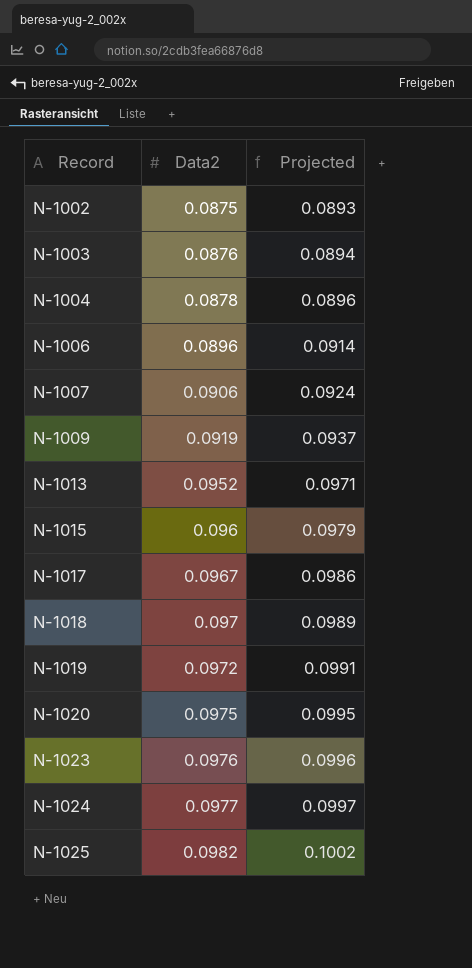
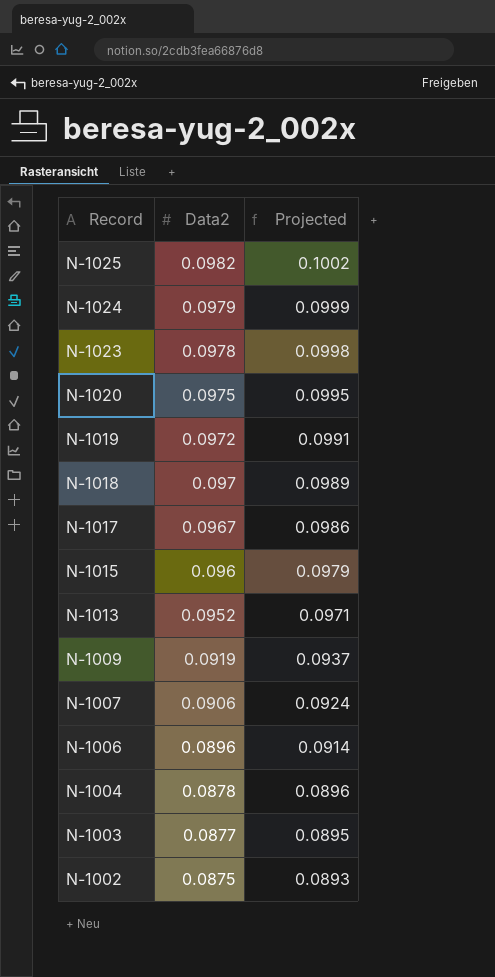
row order: Record ascending -> Record descending
N-1024 | Data2: 0.0977 -> 0.0979
N-1024 | Projected: 0.0997 -> 0.0999
N-1023 | Data2: 0.0976 -> 0.0978
N-1023 | Projected: 0.0996 -> 0.0998
N-1003 | Data2: 0.0876 -> 0.0877
N-1003 | Projected: 0.0894 -> 0.0895

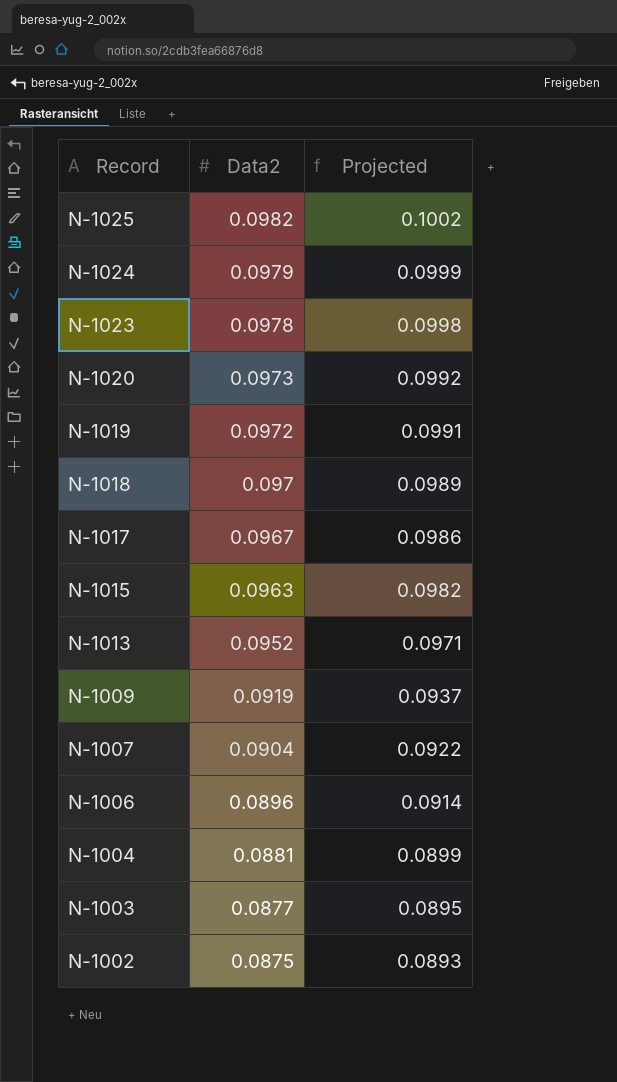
N-1020 | Data2: 0.0975 -> 0.0973
N-1020 | Projected: 0.0995 -> 0.0992
N-1015 | Data2: 0.096 -> 0.0963
N-1015 | Projected: 0.0979 -> 0.0982
N-1007 | Data2: 0.0906 -> 0.0904
N-1007 | Projected: 0.0924 -> 0.0922
N-1004 | Data2: 0.0878 -> 0.0881
N-1004 | Projected: 0.0896 -> 0.0899

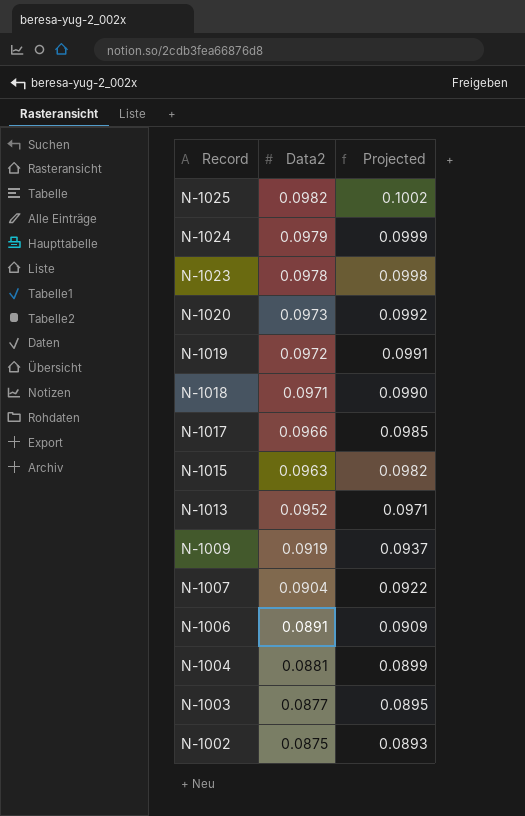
N-1018 | Data2: 0.097 -> 0.0971
N-1018 | Projected: 0.0989 -> 0.0990
N-1017 | Data2: 0.0967 -> 0.0966
N-1017 | Projected: 0.0986 -> 0.0985
N-1006 | Data2: 0.0896 -> 0.0891
N-1006 | Projected: 0.0914 -> 0.0909

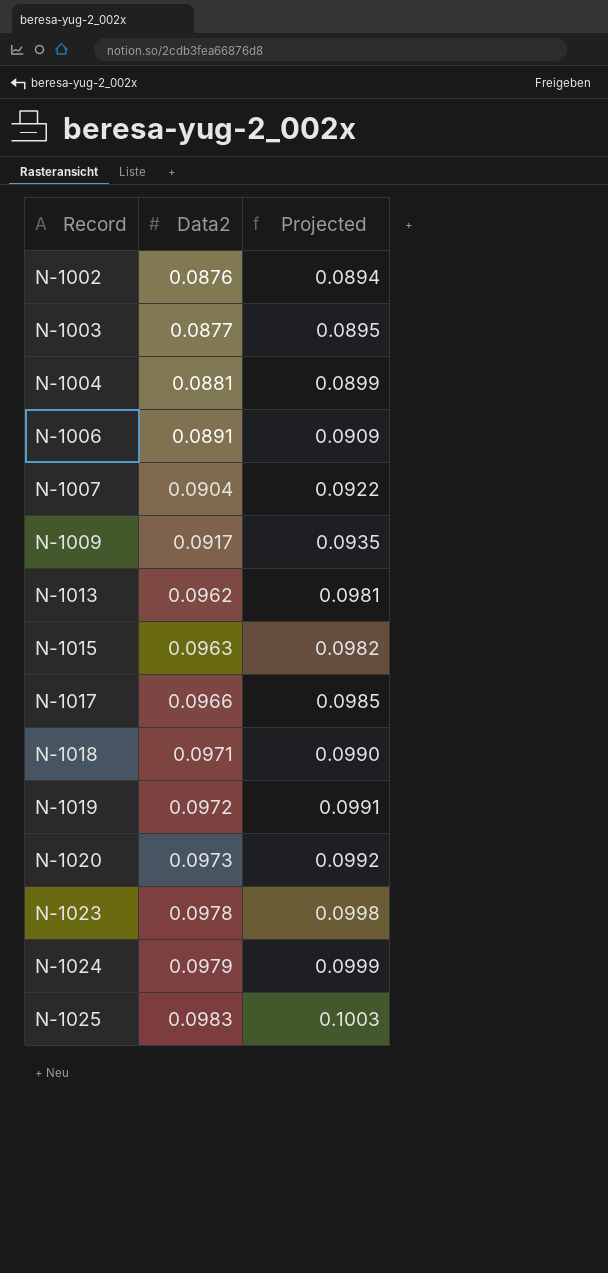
row order: Record descending -> Record ascending
N-1002 | Data2: 0.0875 -> 0.0876
N-1002 | Projected: 0.0893 -> 0.0894
N-1009 | Data2: 0.0919 -> 0.0917
N-1009 | Projected: 0.0937 -> 0.0935
N-1013 | Data2: 0.0952 -> 0.0962
N-1013 | Projected: 0.0971 -> 0.0981
N-1025 | Data2: 0.0982 -> 0.0983
N-1025 | Projected: 0.1002 -> 0.1003

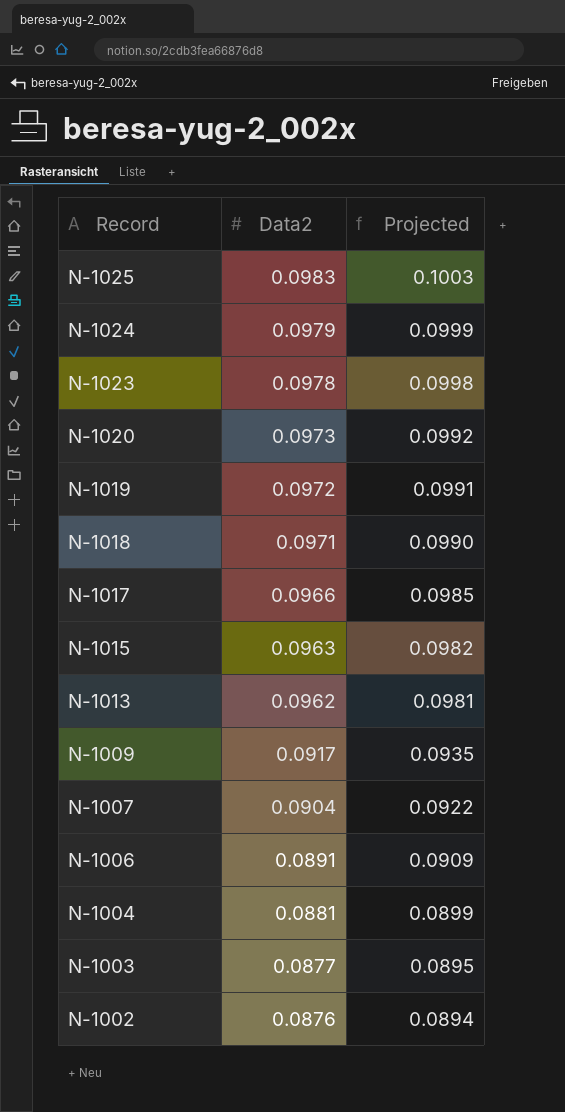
row order: Record ascending -> Record descending

